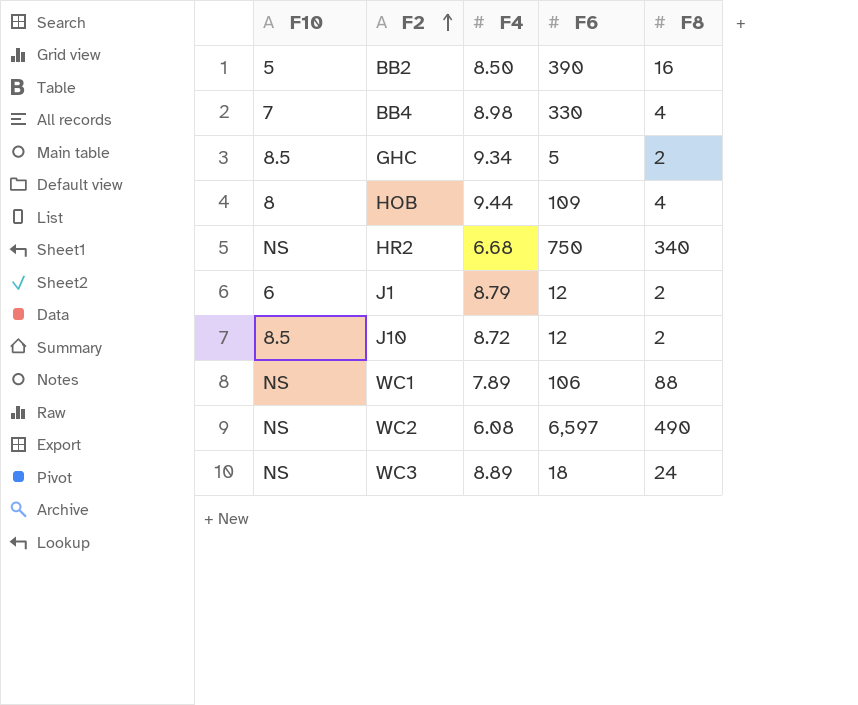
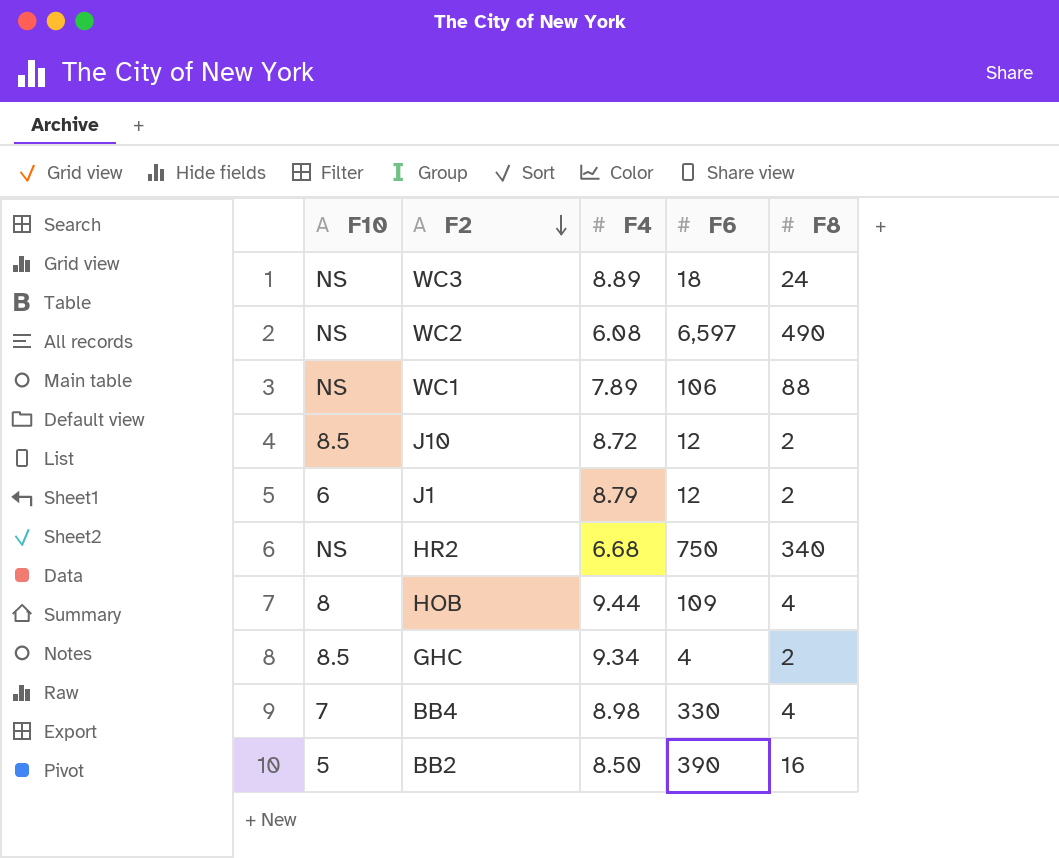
row order: F2 ascending -> F2 descending
GHC | F6: 5 -> 4

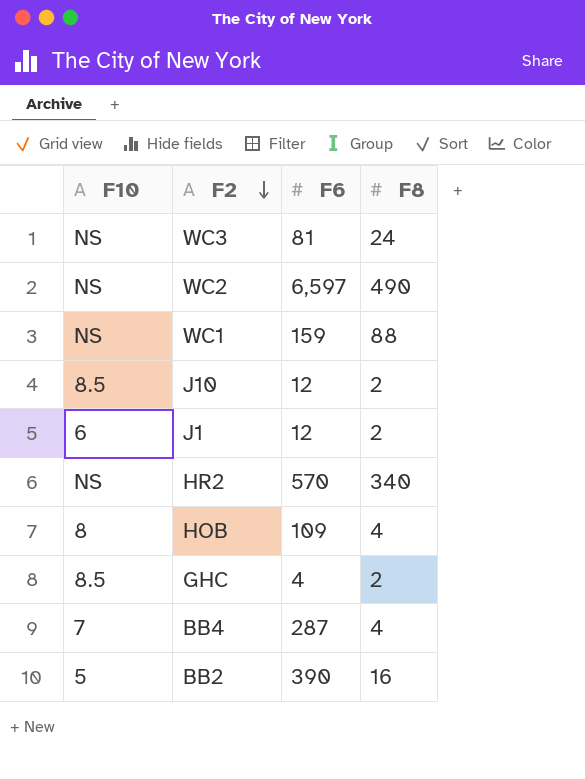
column F4 | position: 3 -> none
WC3 | F6: 18 -> 81
WC1 | F6: 106 -> 159
HR2 | F6: 750 -> 570
BB4 | F6: 330 -> 287

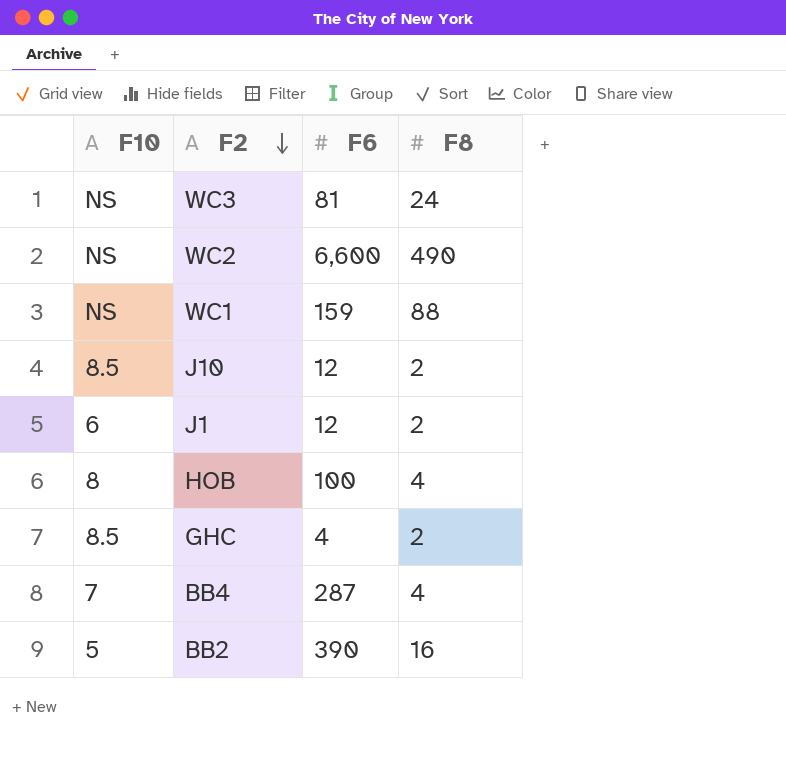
row HR2: NS | 570 | 340 -> none
WC2 | F6: 6,597 -> 6,600
HOB | F6: 109 -> 100

